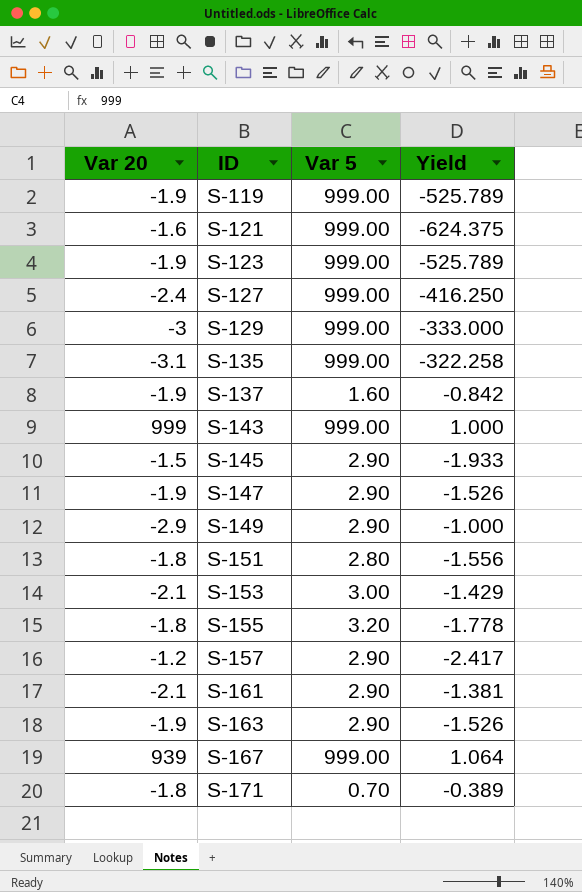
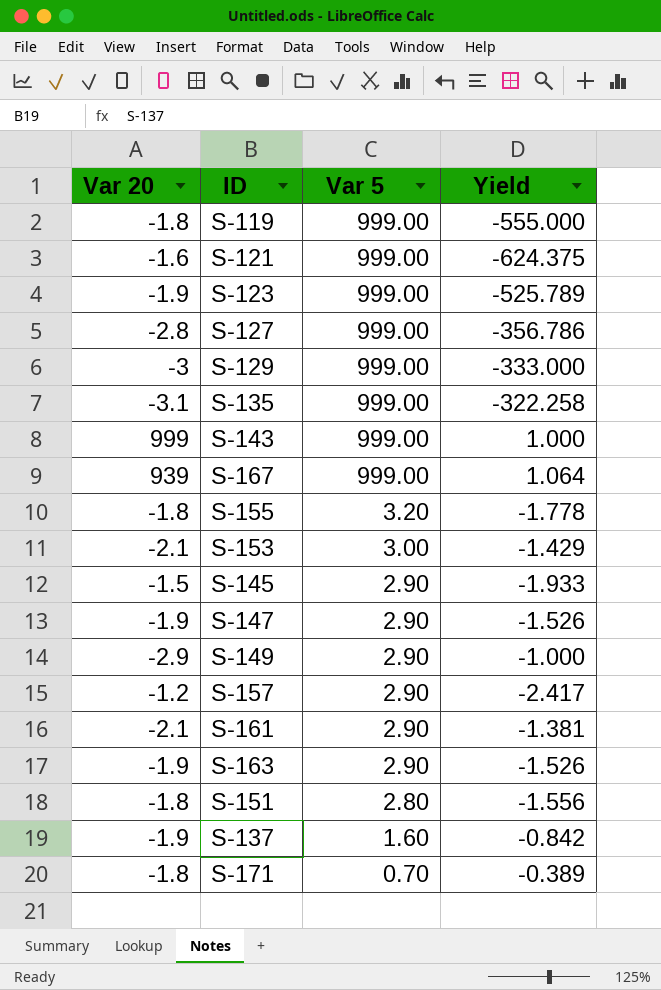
row order: ID ascending -> Var 5 descending
S-119 | Var 20: -1.9 -> -1.8
S-119 | Yield: -525.789 -> -555.000
S-127 | Var 20: -2.4 -> -2.8
S-127 | Yield: -416.250 -> -356.786

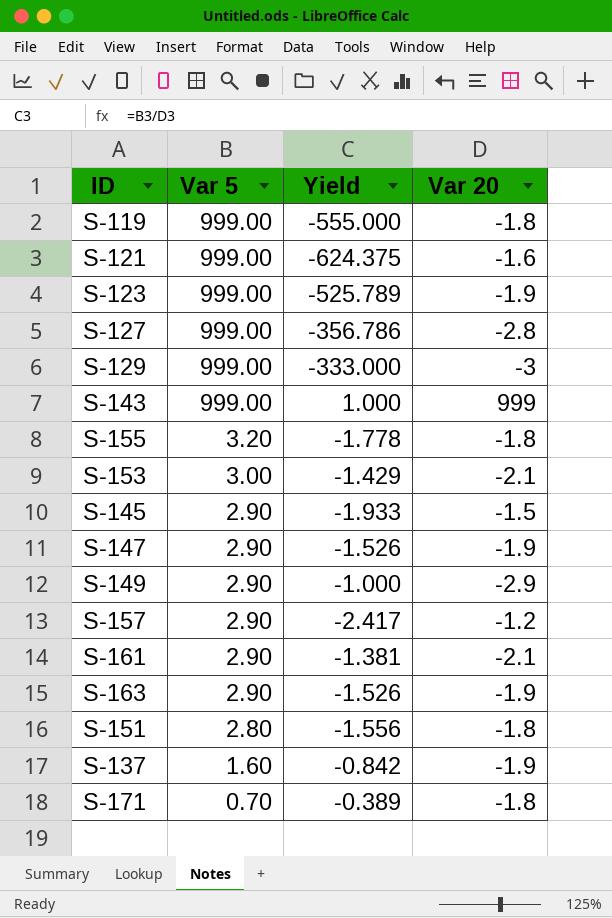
column Var 20 | position: 1 -> 4
row S-135: -3.1 | 999.00 | -322.258 -> none
row S-167: 939 | 999.00 | 1.064 -> none

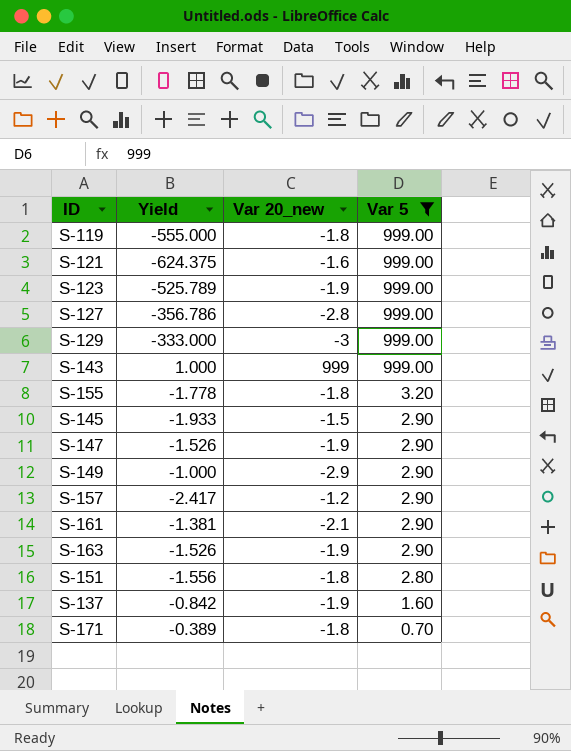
filter: none -> Var 5 != 3.00
column name: Var 20 -> Var 20_new
column Var 5 | position: 2 -> 4

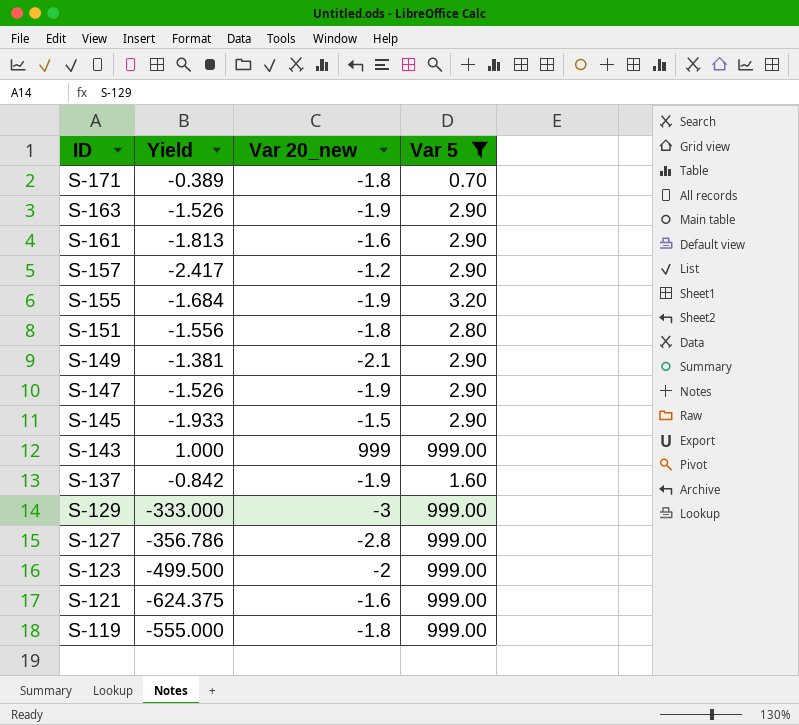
row order: Var 5 descending -> ID descending
S-161 | Yield: -1.381 -> -1.813
S-161 | Var 20_new: -2.1 -> -1.6
S-155 | Yield: -1.778 -> -1.684
S-155 | Var 20_new: -1.8 -> -1.9
S-149 | Yield: -1.000 -> -1.381
S-149 | Var 20_new: -2.9 -> -2.1
S-123 | Yield: -525.789 -> -499.500
S-123 | Var 20_new: -1.9 -> -2

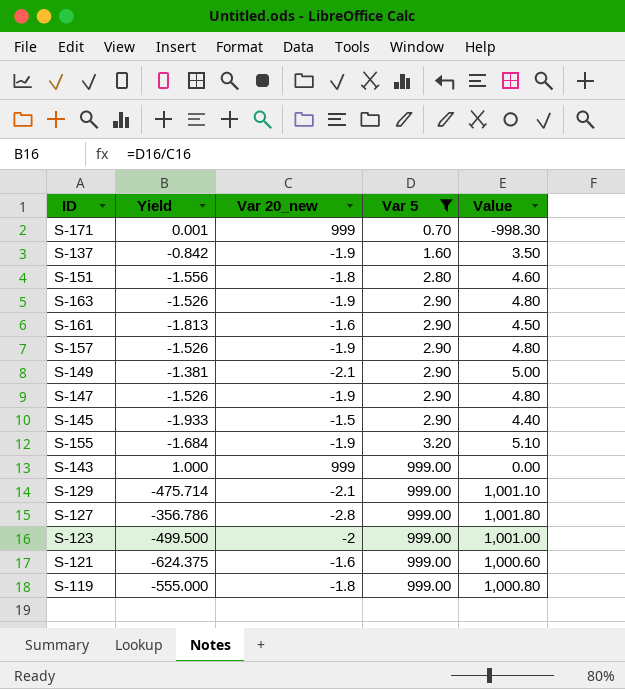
row order: ID descending -> Var 5 ascending
column Value | formula: none -> [Var 5] - [Var 20_new]
S-171 | Yield: -0.389 -> 0.001
S-171 | Var 20_new: -1.8 -> 999
S-157 | Yield: -2.417 -> -1.526
S-157 | Var 20_new: -1.2 -> -1.9
S-129 | Yield: -333.000 -> -475.714
S-129 | Var 20_new: -3 -> -2.1

